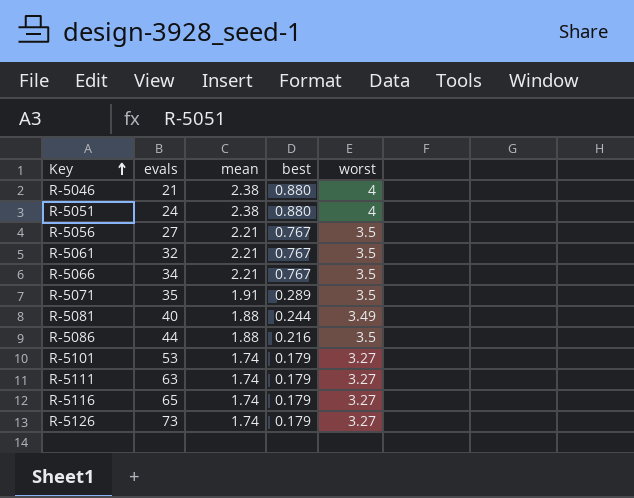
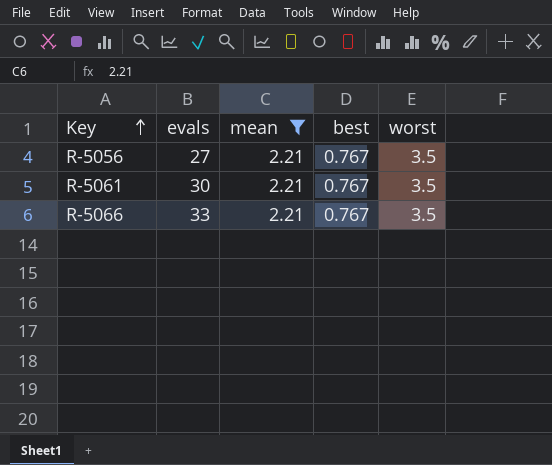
filter: none -> mean = 2.21
R-5061 | evals: 32 -> 30
R-5066 | evals: 34 -> 33

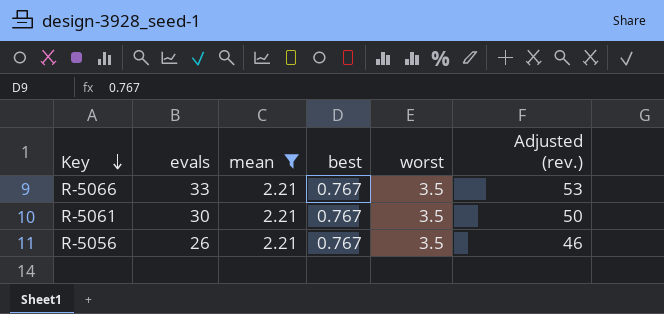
row order: Key ascending -> Key descending
column Adjusted (rev.) | formula: none -> [evals] + 20
R-5056 | evals: 27 -> 26

